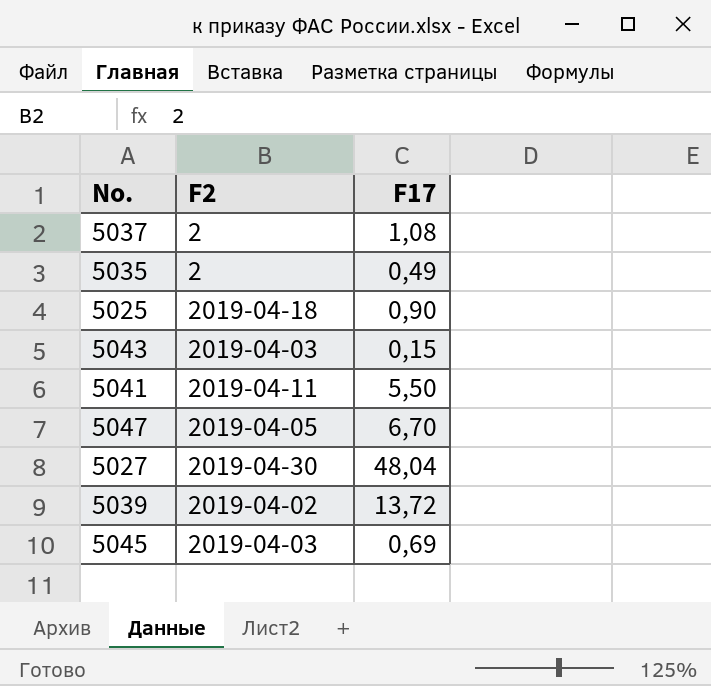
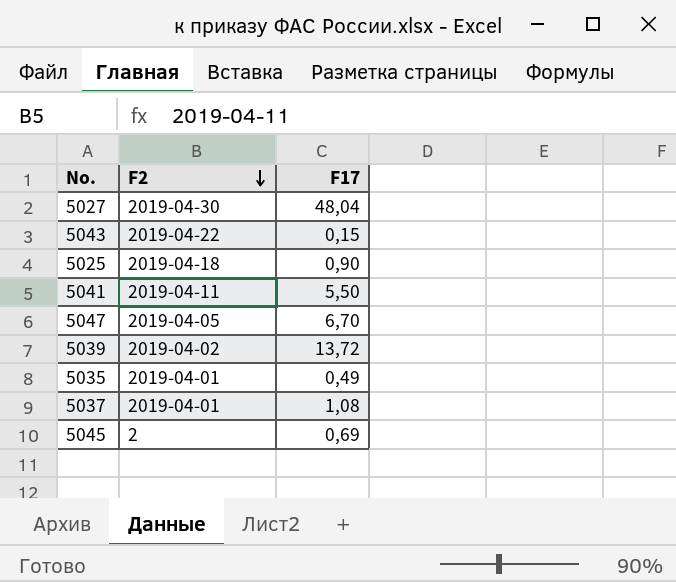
row order: none -> F2 descending
5043 | F2: 2019-04-03 -> 2019-04-22
5035 | F2: 2 -> 2019-04-01
5037 | F2: 2 -> 2019-04-01
5045 | F2: 2019-04-03 -> 2

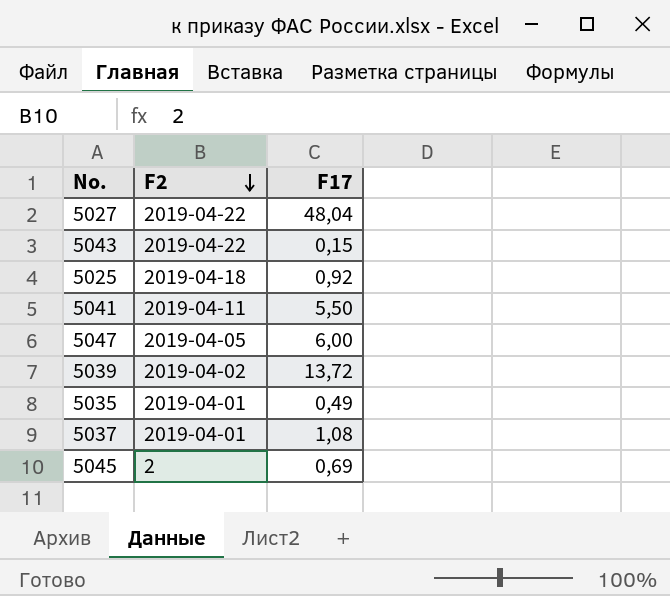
5027 | F2: 2019-04-30 -> 2019-04-22
5025 | F17: 0,90 -> 0,92
5047 | F17: 6,70 -> 6,00

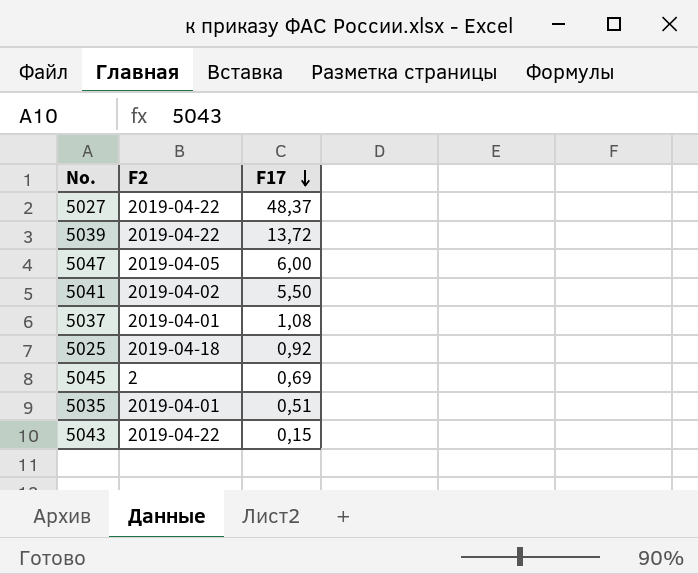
row order: F2 descending -> F17 descending
5027 | F17: 48,04 -> 48,37
5039 | F2: 2019-04-02 -> 2019-04-22
5041 | F2: 2019-04-11 -> 2019-04-02
5035 | F17: 0,49 -> 0,51

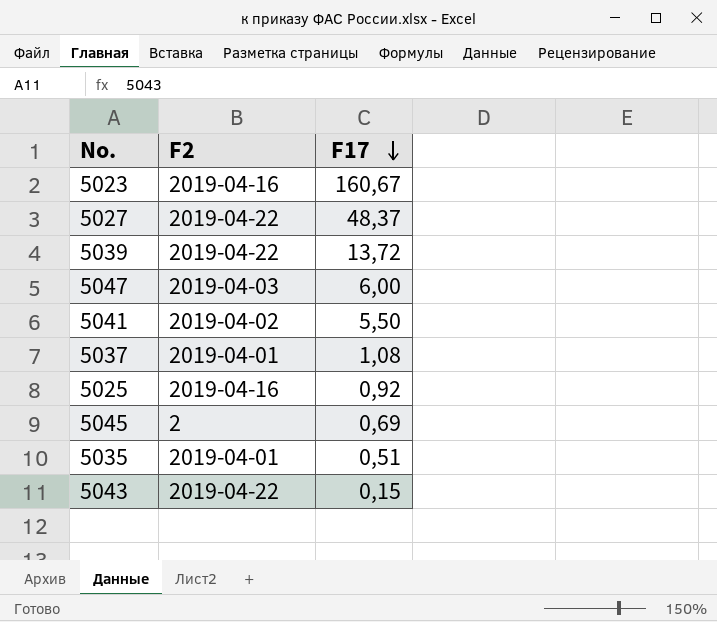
row 5023: none -> 2019-04-16 | 160,67
5047 | F2: 2019-04-05 -> 2019-04-03
5025 | F2: 2019-04-18 -> 2019-04-16

